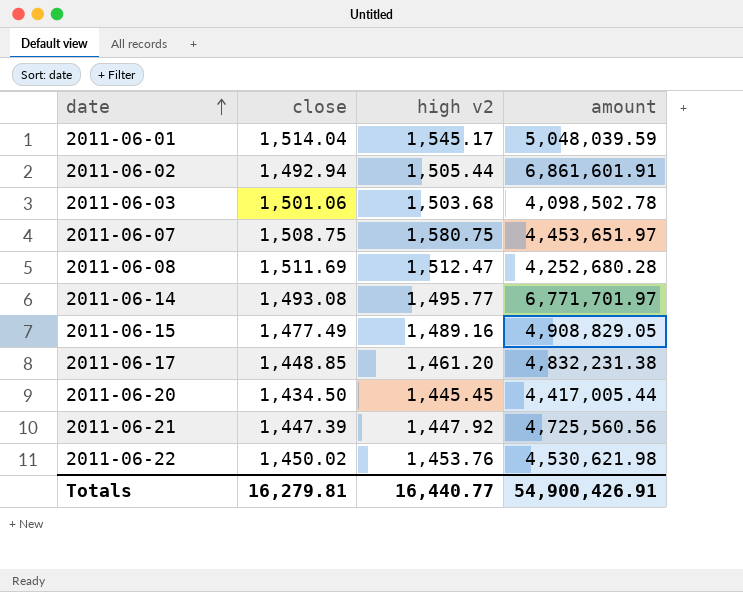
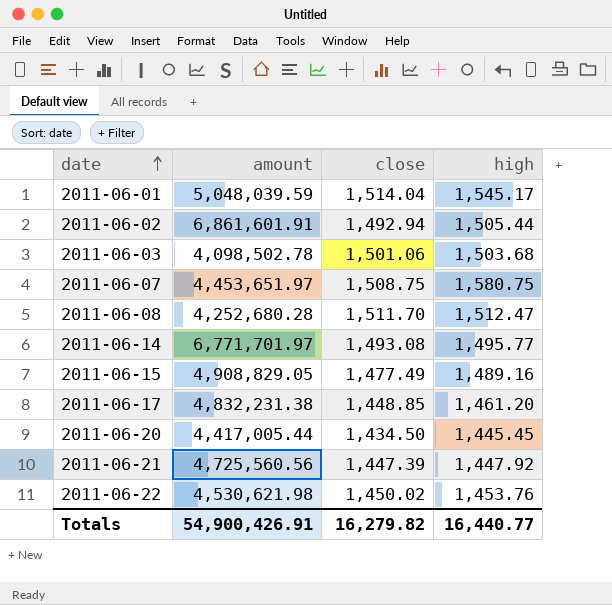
column amount | position: 4 -> 2
column name: high v2 -> high
2011-06-08 | close: 1,511.69 -> 1,511.70
Totals | close: 16,279.81 -> 16,279.82

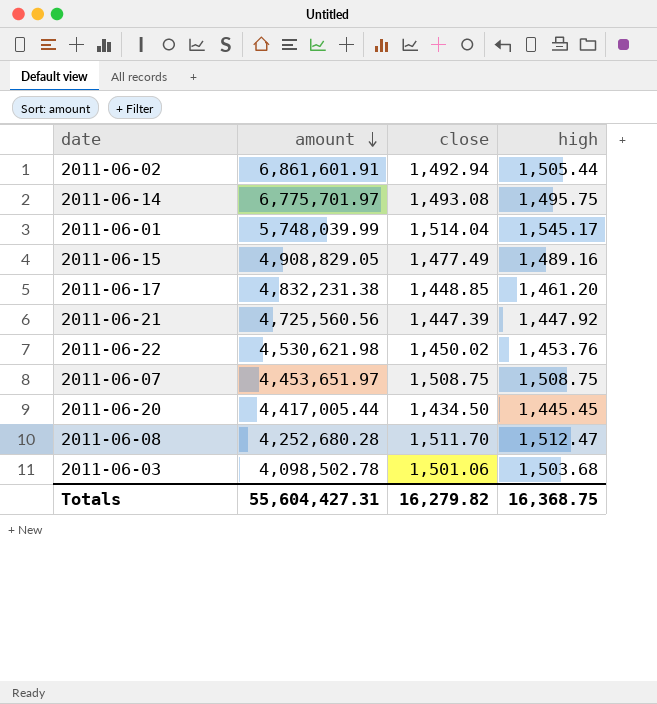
row order: date ascending -> amount descending
2011-06-14 | amount: 6,771,701.97 -> 6,775,701.97
2011-06-14 | high: 1,495.77 -> 1,495.75
2011-06-01 | amount: 5,048,039.59 -> 5,748,039.99
2011-06-07 | high: 1,580.75 -> 1,508.75
Totals | amount: 54,900,426.91 -> 55,604,427.31
Totals | high: 16,440.77 -> 16,368.75

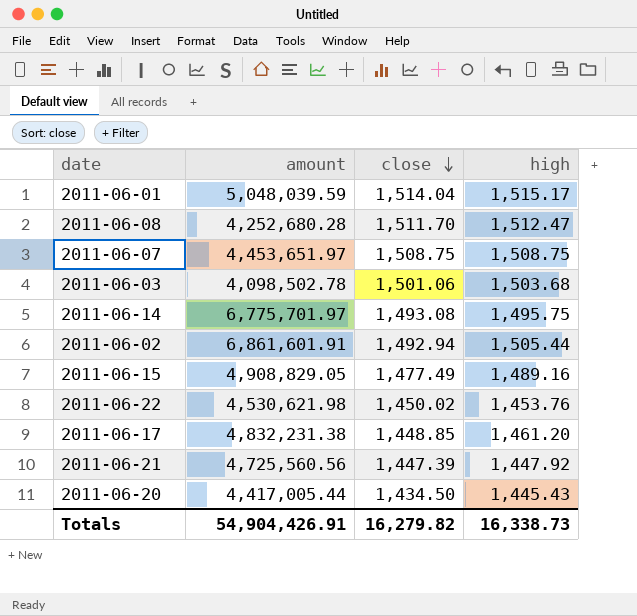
row order: amount descending -> close descending
2011-06-01 | amount: 5,748,039.99 -> 5,048,039.59
2011-06-01 | high: 1,545.17 -> 1,515.17
2011-06-20 | high: 1,445.45 -> 1,445.43
Totals | amount: 55,604,427.31 -> 54,904,426.91
Totals | high: 16,368.75 -> 16,338.73

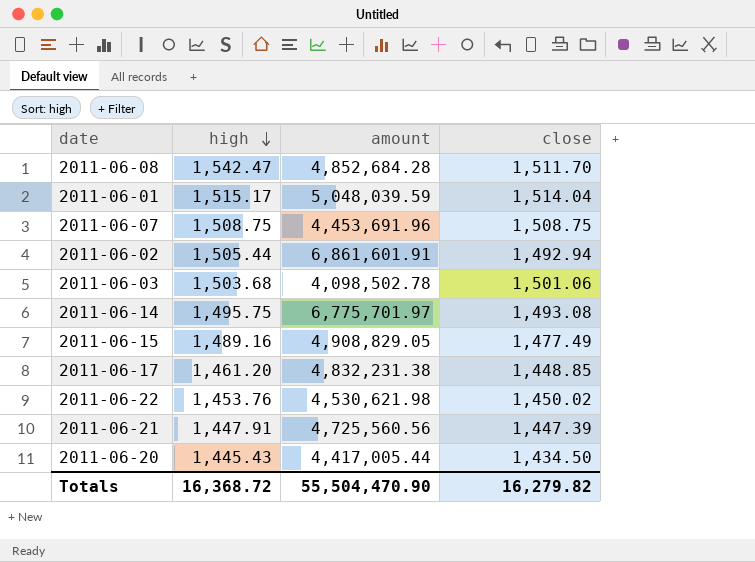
row order: close descending -> high descending
column high | position: 4 -> 2
2011-06-08 | high: 1,512.47 -> 1,542.47
2011-06-08 | amount: 4,252,680.28 -> 4,852,684.28
2011-06-07 | amount: 4,453,651.97 -> 4,453,691.96
2011-06-21 | high: 1,447.92 -> 1,447.91
Totals | high: 16,338.73 -> 16,368.72
Totals | amount: 54,904,426.91 -> 55,504,470.90

